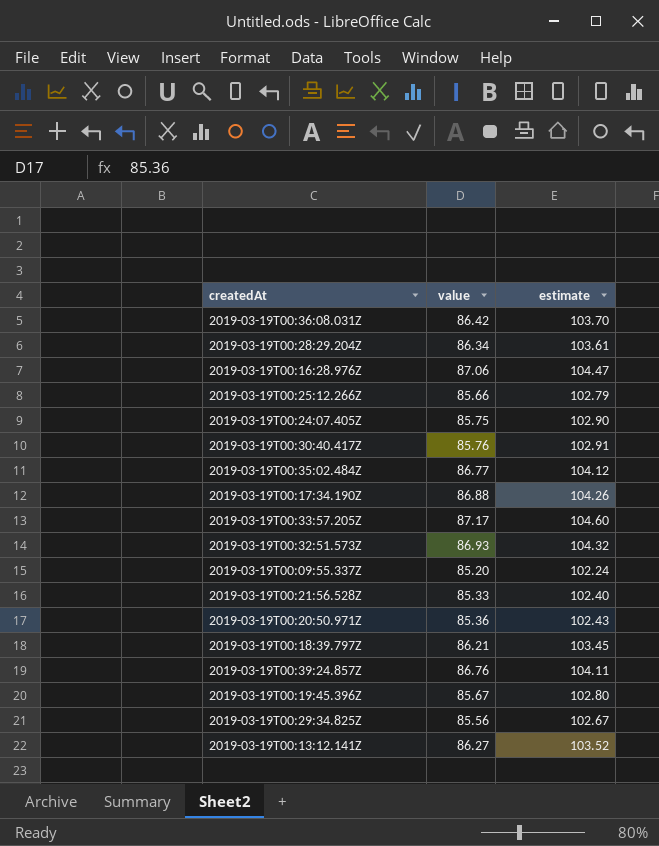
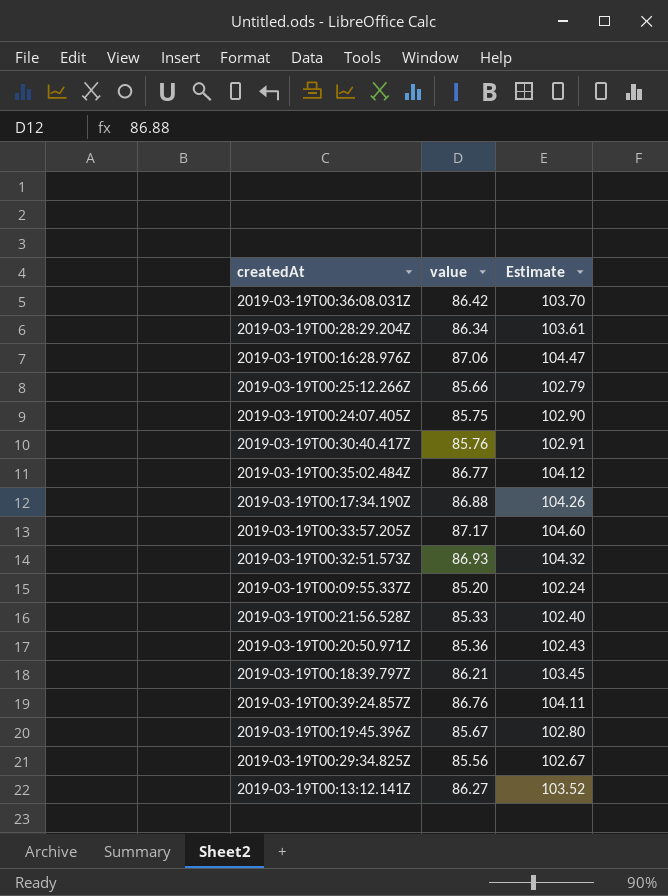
column name: estimate -> Estimate

